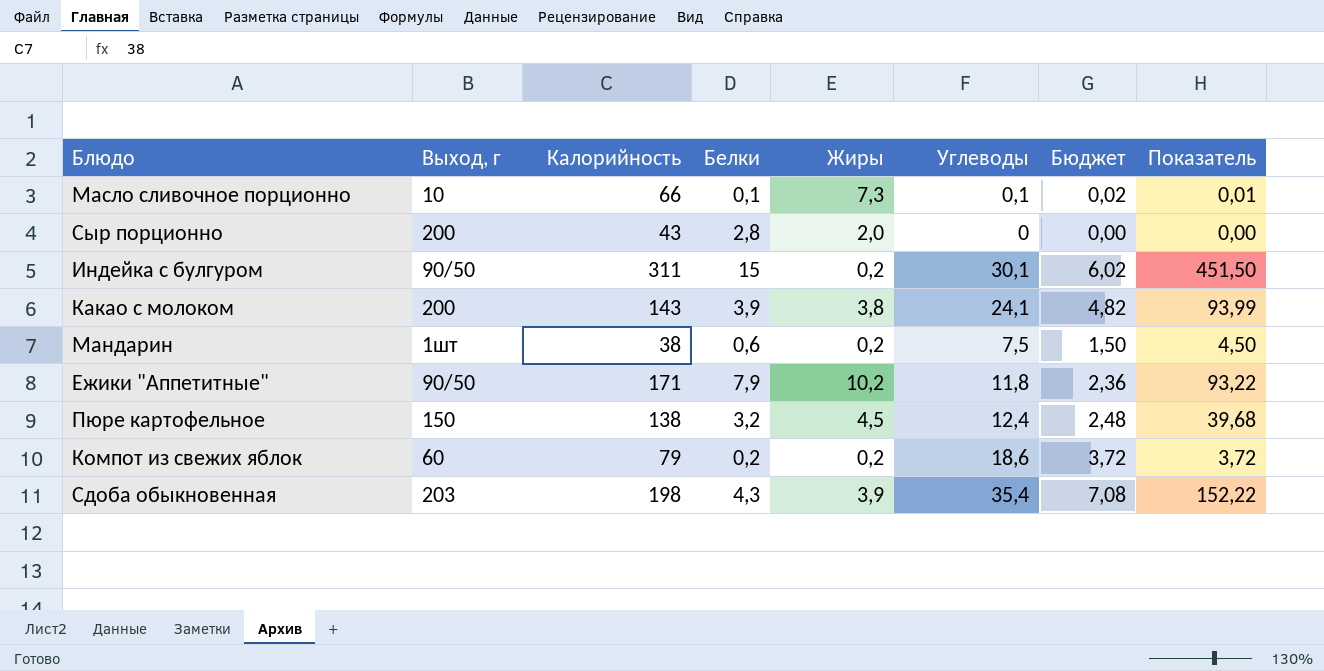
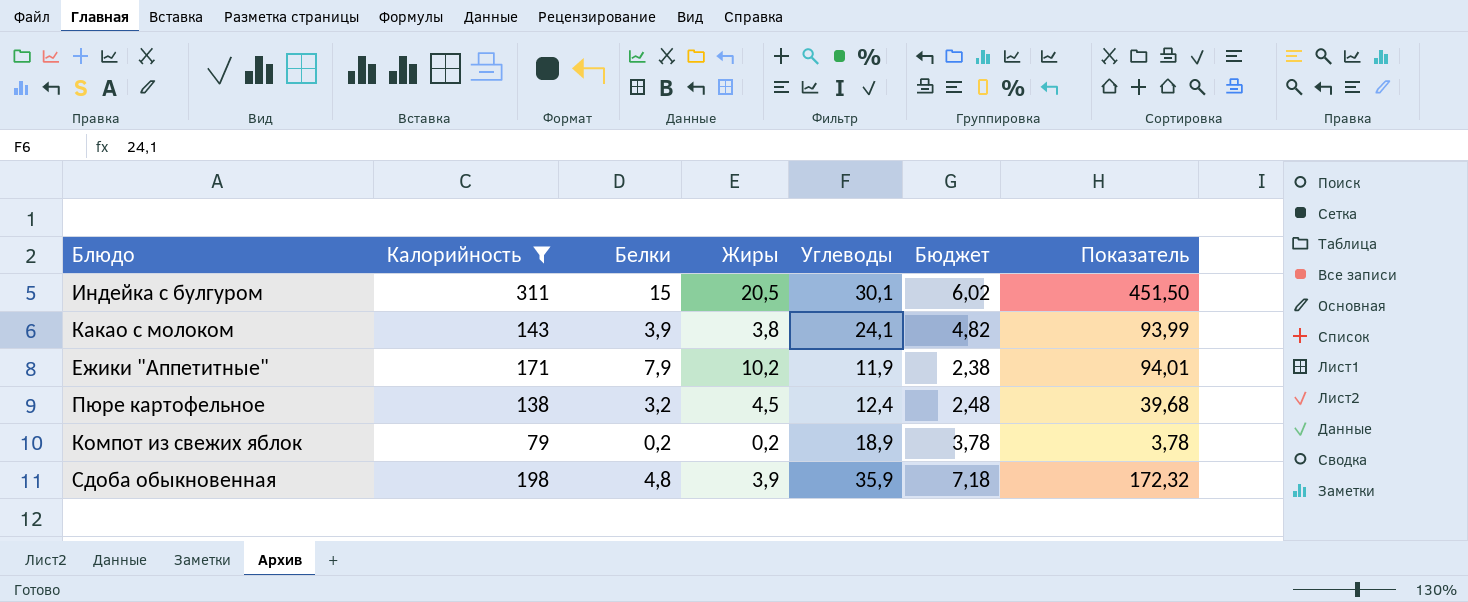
filter: none -> Калорийность >= 79
column Выход, г | position: 2 -> none
Индейка с булгуром | Жиры: 0,2 -> 20,5
Ежики "Аппетитные" | Углеводы: 11,8 -> 11,9
Ежики "Аппетитные" | Бюджет: 2,36 -> 2,38
Ежики "Аппетитные" | Показатель: 93,22 -> 94,01
Компот из свежих яблок | Углеводы: 18,6 -> 18,9
Компот из свежих яблок | Бюджет: 3,72 -> 3,78
Компот из свежих яблок | Показатель: 3,72 -> 3,78
Сдоба обыкновенная | Белки: 4,3 -> 4,8
Сдоба обыкновенная | Углеводы: 35,4 -> 35,9
Сдоба обыкновенная | Бюджет: 7,08 -> 7,18
Сдоба обыкновенная | Показатель: 152,22 -> 172,32

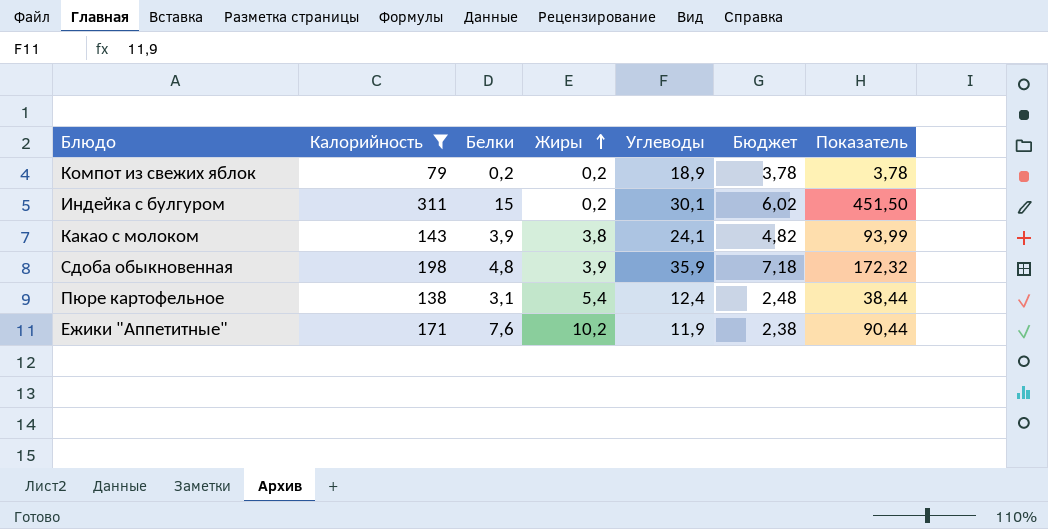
row order: none -> Жиры ascending
Индейка с булгуром | Жиры: 20,5 -> 0,2
Пюре картофельное | Белки: 3,2 -> 3,1
Пюре картофельное | Жиры: 4,5 -> 5,4
Пюре картофельное | Показатель: 39,68 -> 38,44
Ежики "Аппетитные" | Белки: 7,9 -> 7,6
Ежики "Аппетитные" | Показатель: 94,01 -> 90,44

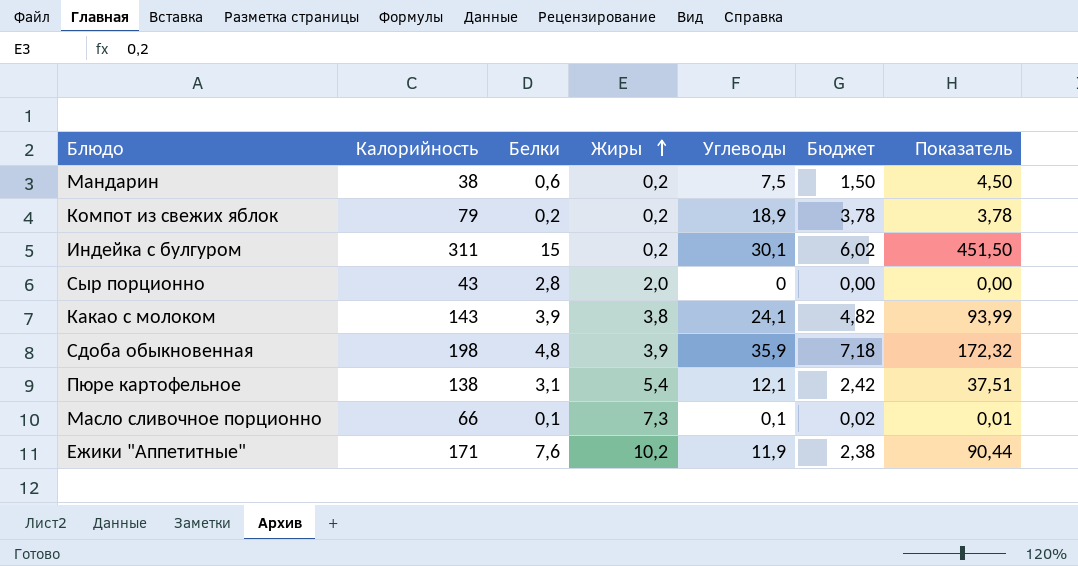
filter: Калорийность >= 79 -> none
Пюре картофельное | Углеводы: 12,4 -> 12,1
Пюре картофельное | Бюджет: 2,48 -> 2,42
Пюре картофельное | Показатель: 38,44 -> 37,51

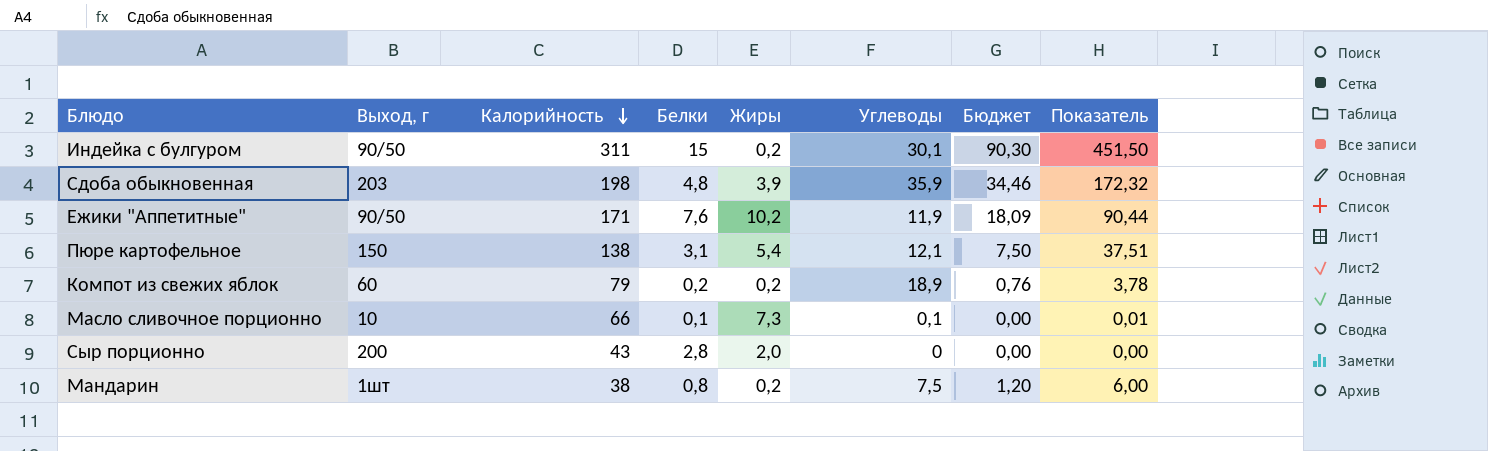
row order: Жиры ascending -> Калорийность descending
column Выход, г | position: none -> 2
column Бюджет | formula: [Углеводы] * 0,2 -> [Показатель] * 0,2
row Какао с молоком: 143 | 3,9 | 3,8 | 24,1 | 4,82 | 93,99 -> none
Мандарин | Белки: 0,6 -> 0,8
Мандарин | Показатель: 4,50 -> 6,00

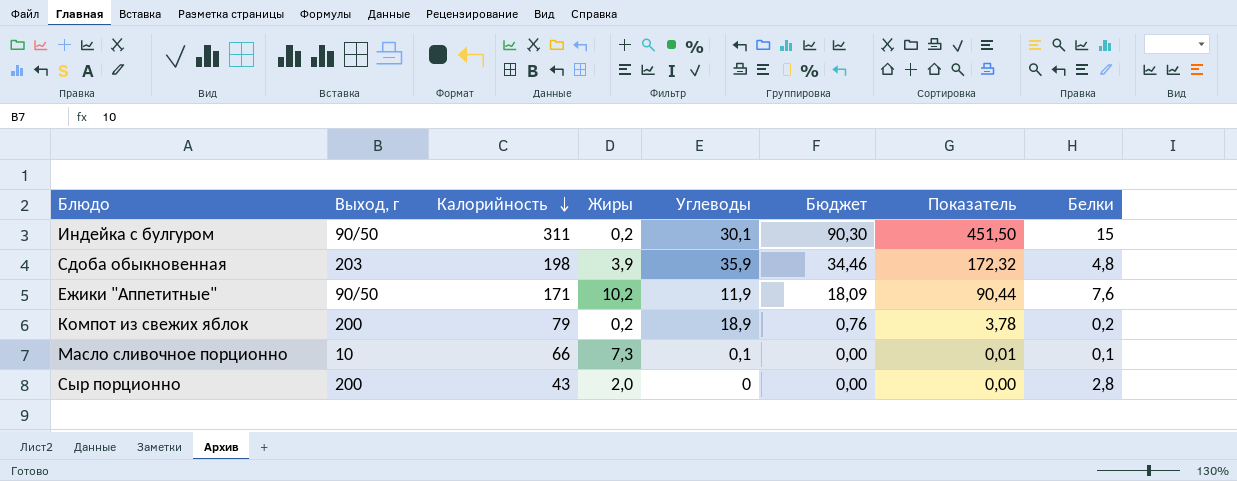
column Белки | position: 4 -> 8
row Пюре картофельное: 150 | 138 | 3,1 | 5,4 | 12,1 | 7,50 | 37,51 -> none
row Мандарин: 1шт | 38 | 0,8 | 0,2 | 7,5 | 1,20 | 6,00 -> none
Компот из свежих яблок | Выход, г: 60 -> 200

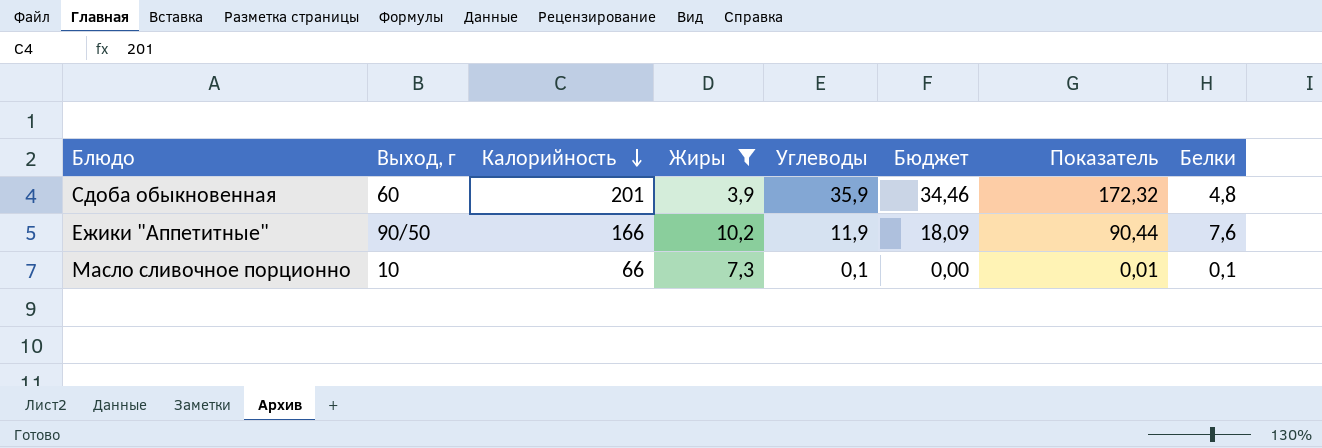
filter: none -> Жиры >= 3,9
Сдоба обыкновенная | Выход, г: 203 -> 60
Сдоба обыкновенная | Калорийность: 198 -> 201
Ежики "Аппетитные" | Калорийность: 171 -> 166

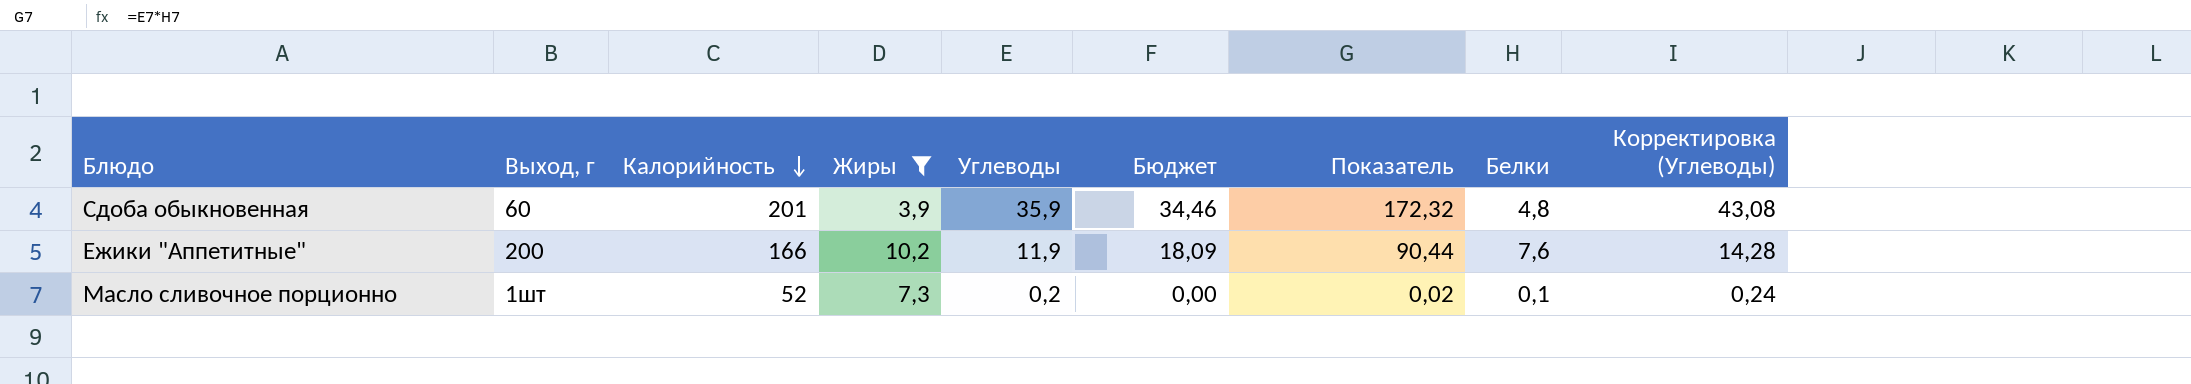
column Корректировка (Углеводы) | formula: none -> [Углеводы] * 1,2
Ежики "Аппетитные" | Выход, г: 90/50 -> 200
Масло сливочное порционно | Выход, г: 10 -> 1шт
Масло сливочное порционно | Калорийность: 66 -> 52
Масло сливочное порционно | Углеводы: 0,1 -> 0,2
Масло сливочное порционно | Показатель: 0,01 -> 0,02

